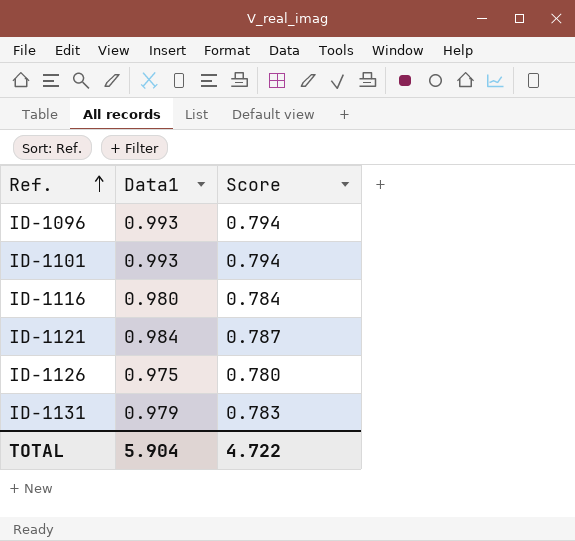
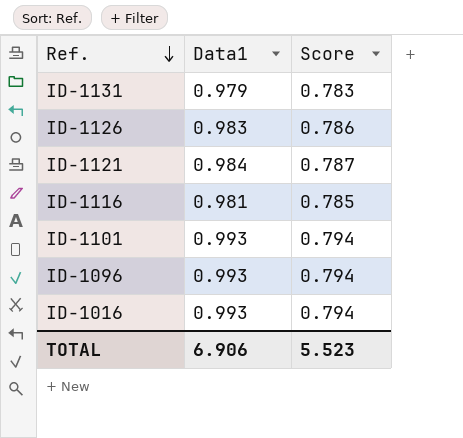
row order: Ref. ascending -> Ref. descending
ID-1126 | Data1: 0.975 -> 0.983
ID-1126 | Score: 0.780 -> 0.786
ID-1116 | Data1: 0.980 -> 0.981
ID-1116 | Score: 0.784 -> 0.785
row ID-1016: none -> 0.993 | 0.794
TOTAL | Data1: 5.904 -> 6.906
TOTAL | Score: 4.722 -> 5.523

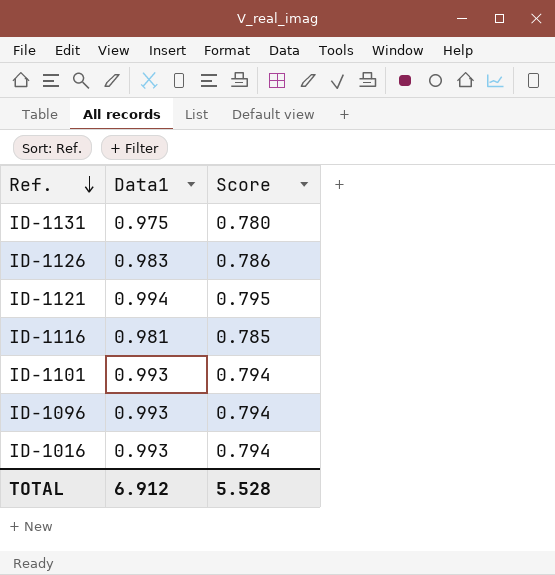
ID-1131 | Data1: 0.979 -> 0.975
ID-1131 | Score: 0.783 -> 0.780
ID-1121 | Data1: 0.984 -> 0.994
ID-1121 | Score: 0.787 -> 0.795
TOTAL | Data1: 6.906 -> 6.912
TOTAL | Score: 5.523 -> 5.528

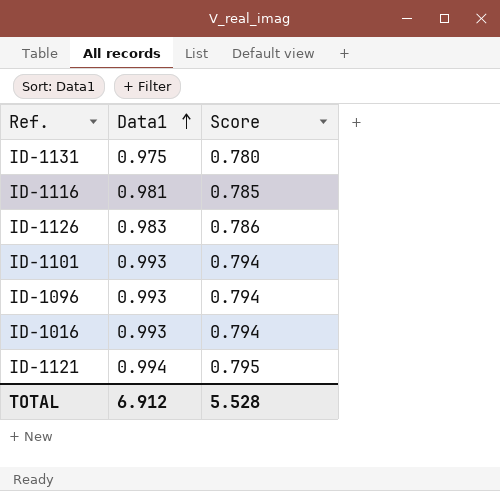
row order: Ref. descending -> Data1 ascending

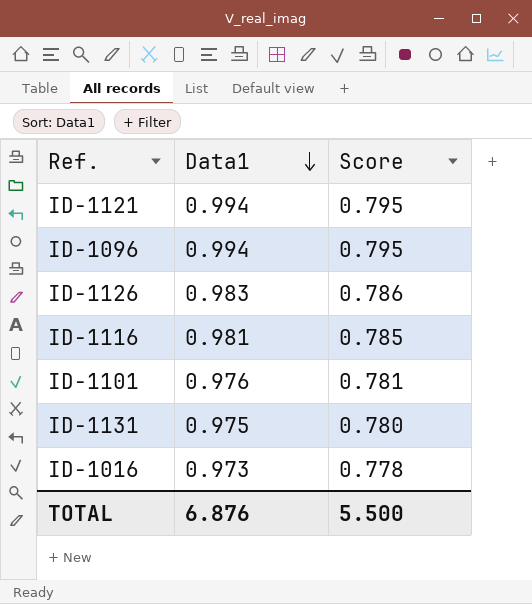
row order: Data1 ascending -> Data1 descending
ID-1096 | Data1: 0.993 -> 0.994
ID-1096 | Score: 0.794 -> 0.795
ID-1101 | Data1: 0.993 -> 0.976
ID-1101 | Score: 0.794 -> 0.781
ID-1016 | Data1: 0.993 -> 0.973
ID-1016 | Score: 0.794 -> 0.778
TOTAL | Data1: 6.912 -> 6.876
TOTAL | Score: 5.528 -> 5.500

